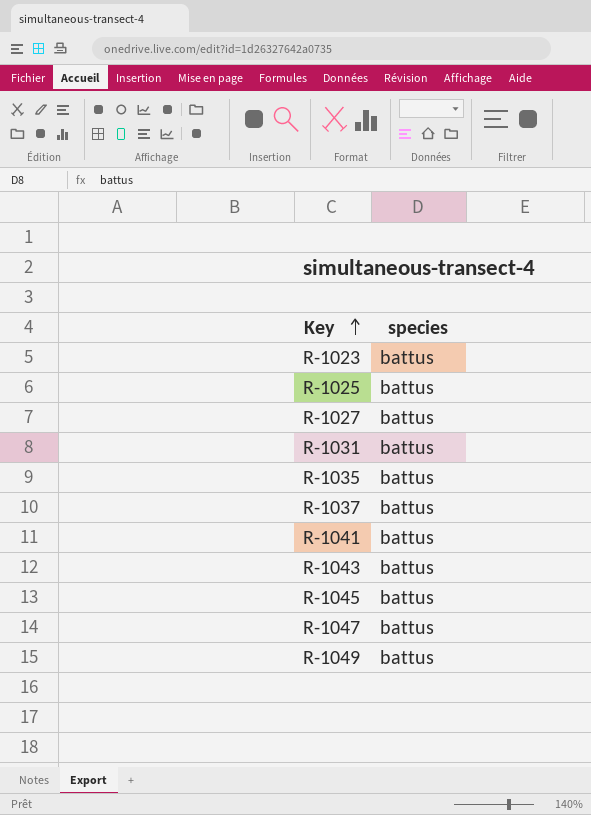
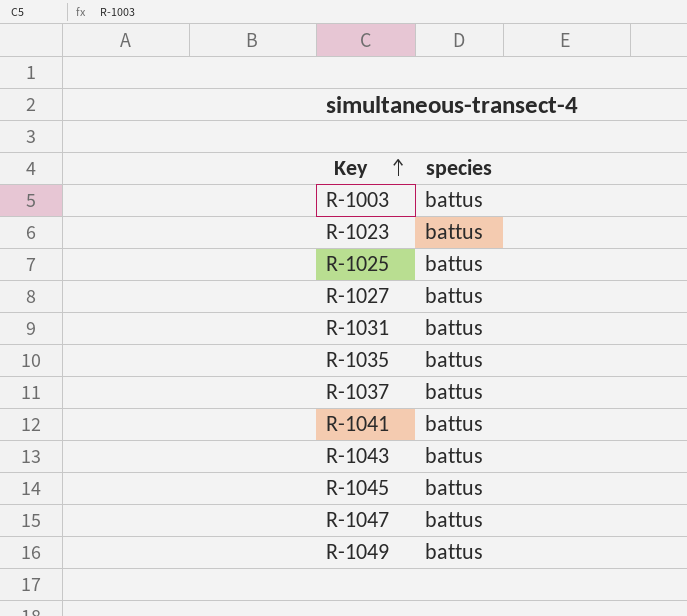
row R-1003: none -> battus

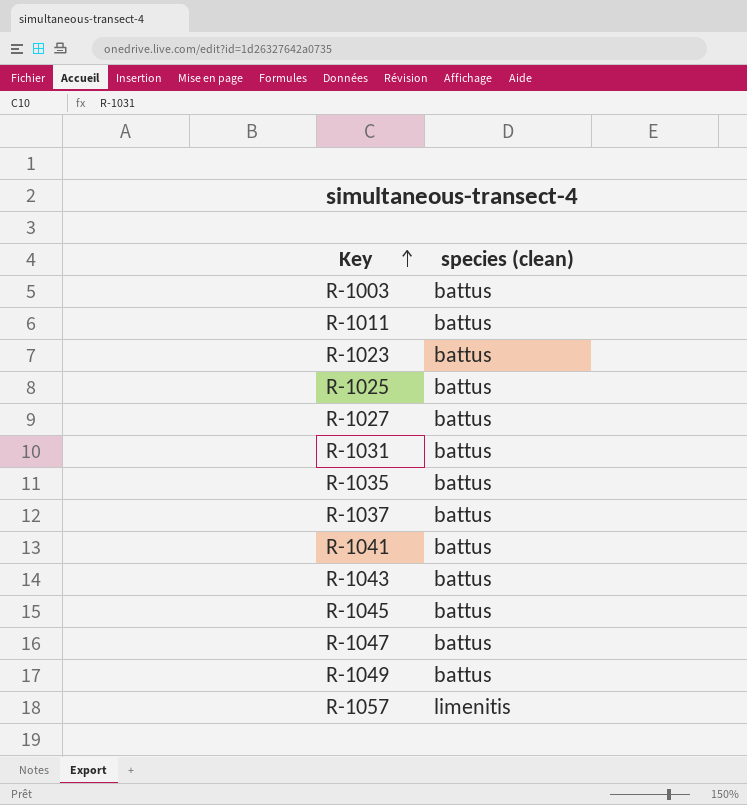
column name: species -> species (clean)
row R-1011: none -> battus
row R-1057: none -> limenitis

